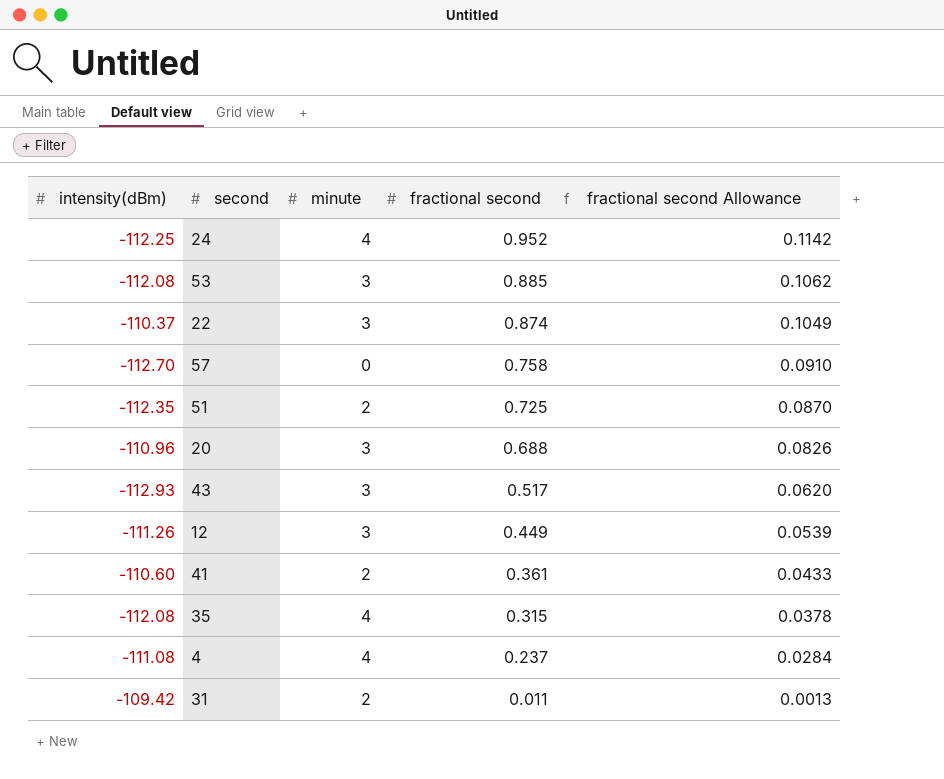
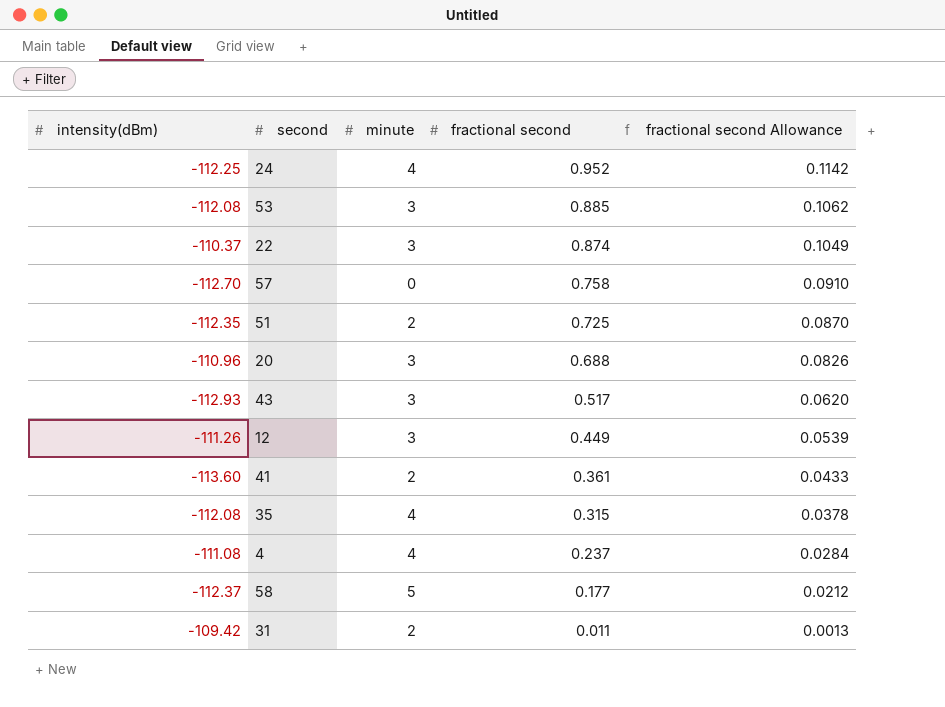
41 | intensity(dBm): -110.60 -> -113.60
row 58: none -> -112.37 | 5 | 0.177 | 0.0212

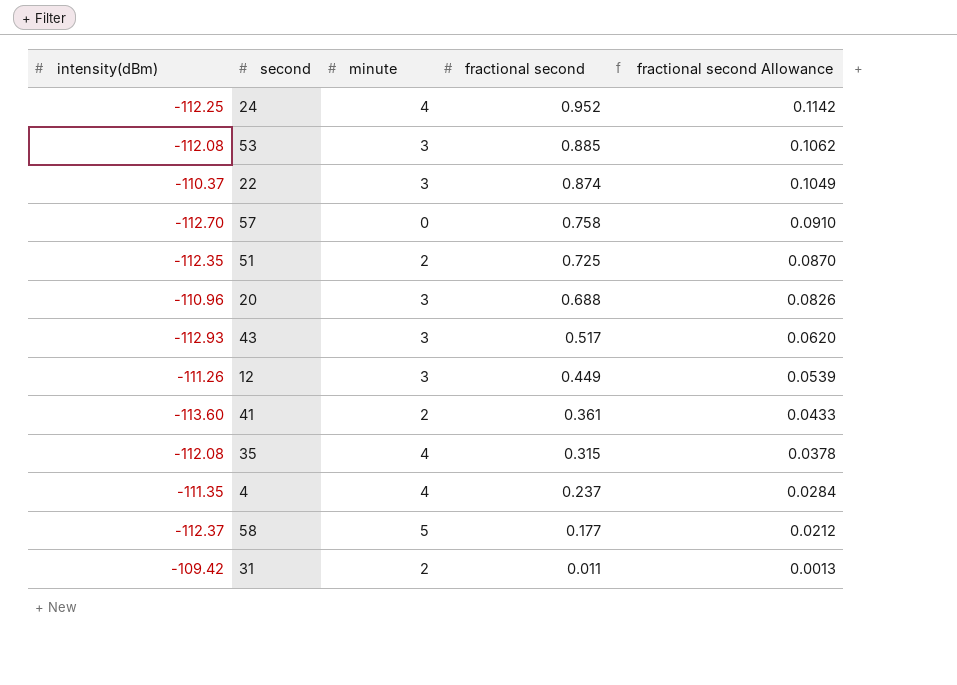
4 | intensity(dBm): -111.08 -> -111.35

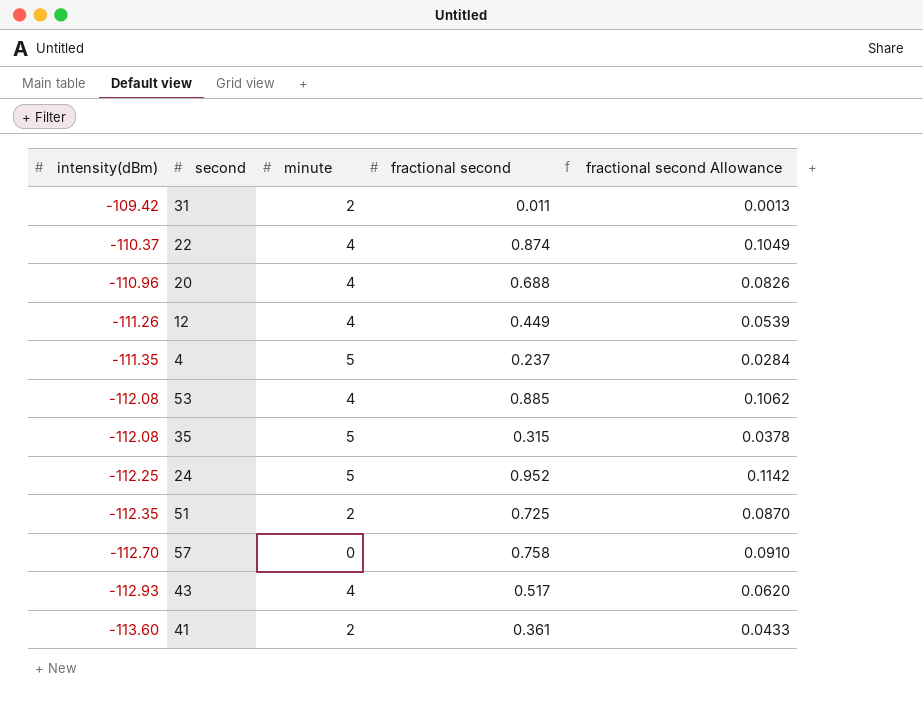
row order: fractional second descending -> intensity(dBm) descending
row 58: -112.37 | 5 | 0.177 | 0.0212 -> none
22 | minute: 3 -> 4
20 | minute: 3 -> 4
12 | minute: 3 -> 4
4 | minute: 4 -> 5
53 | minute: 3 -> 4
35 | minute: 4 -> 5
24 | minute: 4 -> 5
43 | minute: 3 -> 4

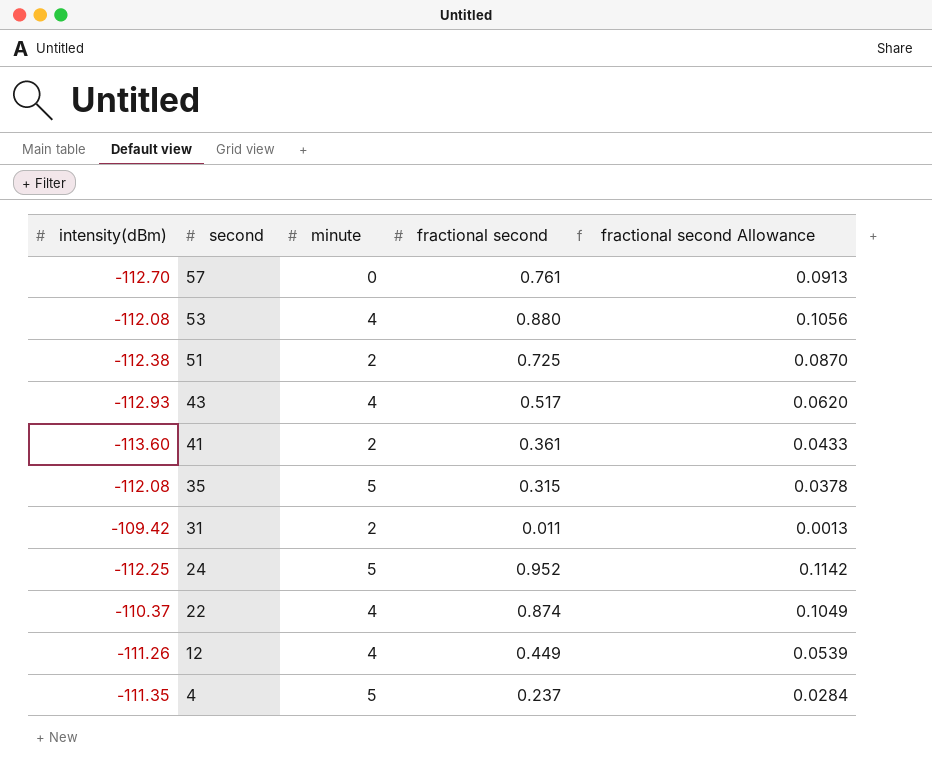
row order: intensity(dBm) descending -> second descending
row 20: -110.96 | 4 | 0.688 | 0.0826 -> none
57 | fractional second: 0.758 -> 0.761
57 | fractional second Allowance: 0.0910 -> 0.0913
53 | fractional second: 0.885 -> 0.880
53 | fractional second Allowance: 0.1062 -> 0.1056
51 | intensity(dBm): -112.35 -> -112.38

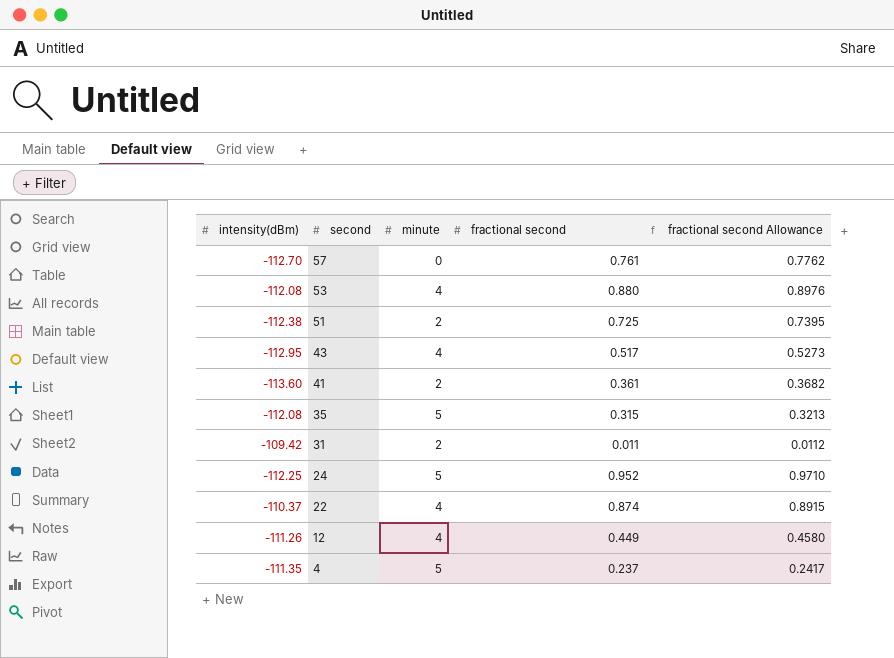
column fractional second Allowance | formula: [fractional second] * 0.12 -> [fractional second] * 1.02
43 | intensity(dBm): -112.93 -> -112.95

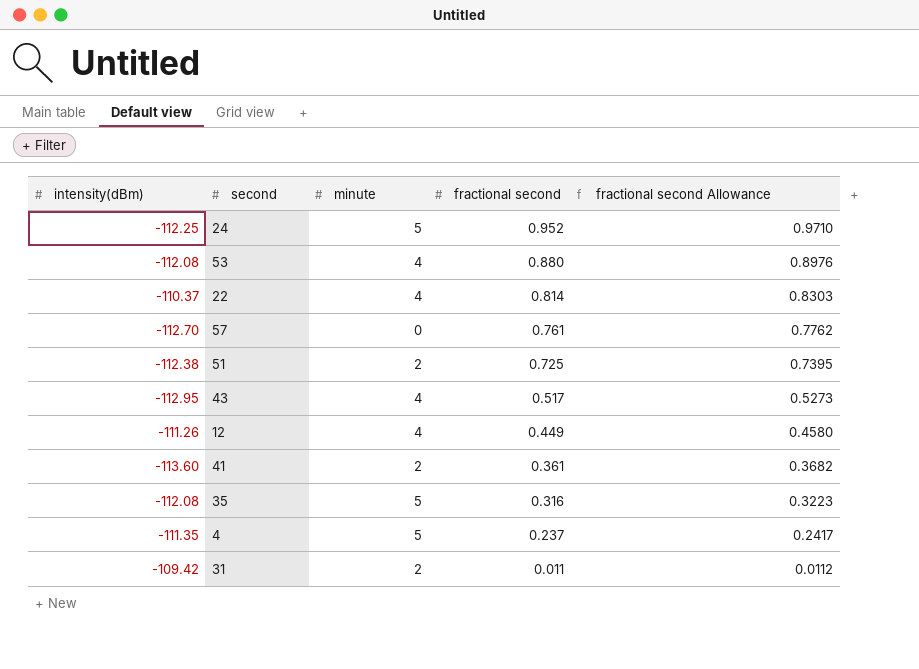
row order: second descending -> fractional second descending
22 | fractional second: 0.874 -> 0.814
22 | fractional second Allowance: 0.8915 -> 0.8303
35 | fractional second: 0.315 -> 0.316
35 | fractional second Allowance: 0.3213 -> 0.3223

